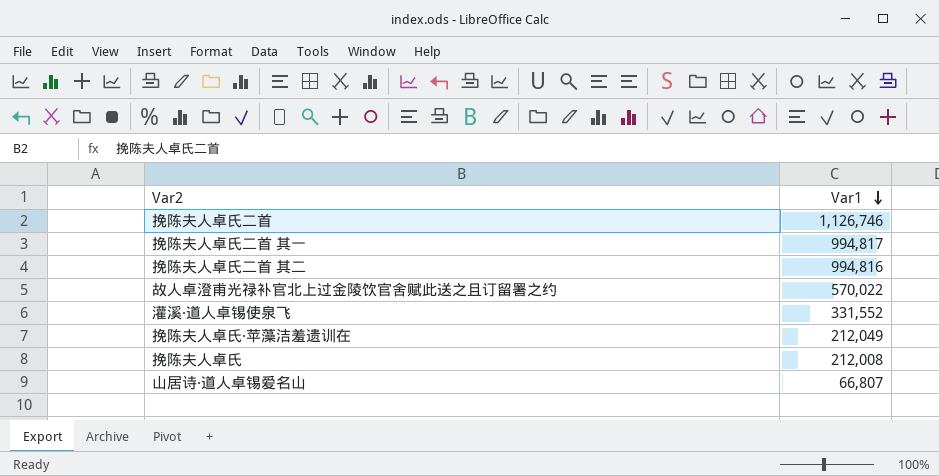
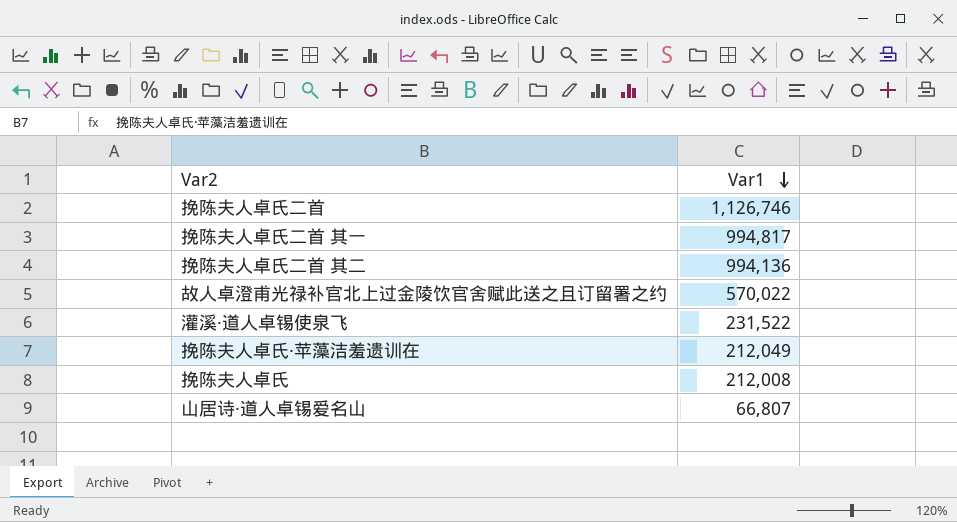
挽陈夫人卓氏二首 其二 | Var1: 994,816 -> 994,136
灌溪·道人卓锡使泉飞 | Var1: 331,552 -> 231,522

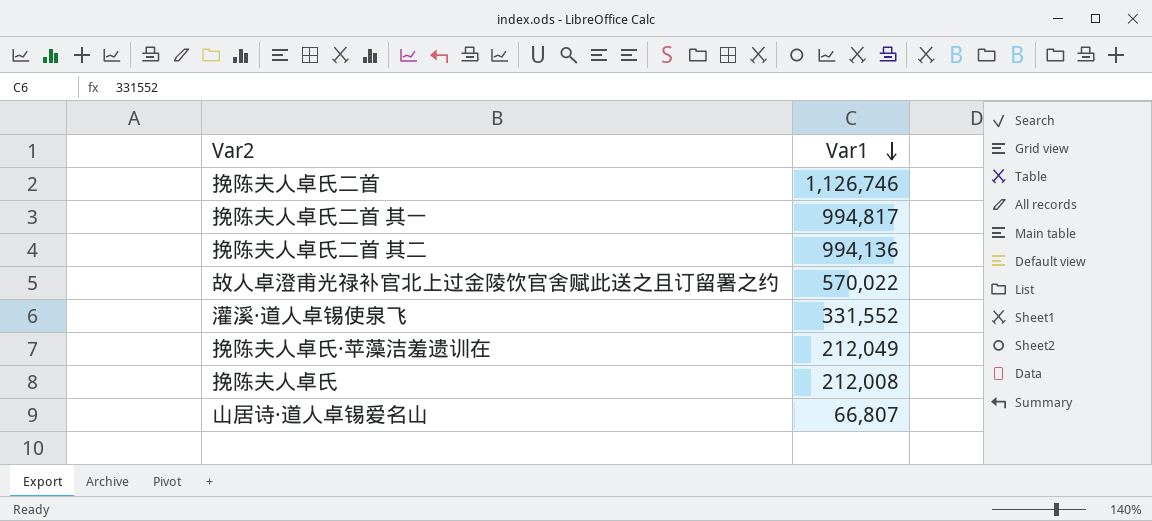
灌溪·道人卓锡使泉飞 | Var1: 231,522 -> 331,552

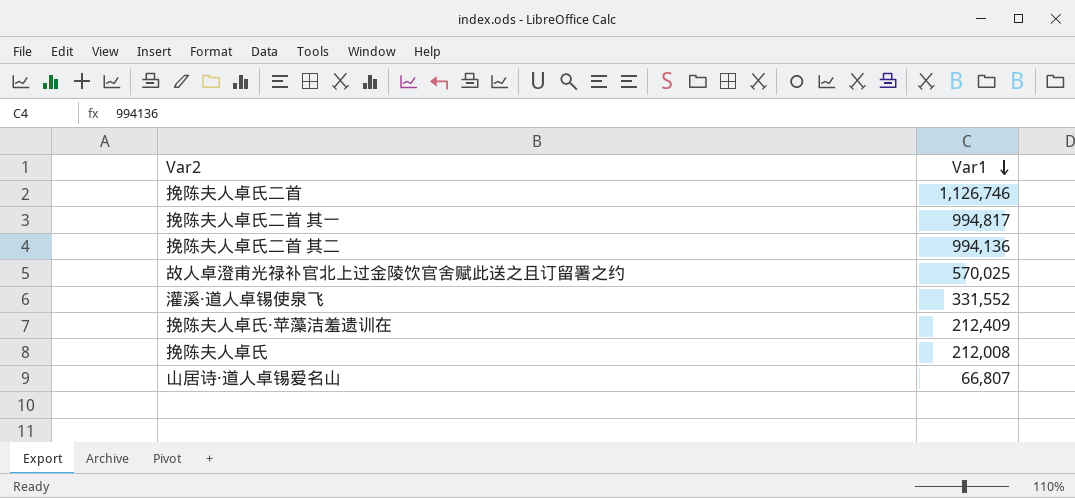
故人卓澄甫光禄补官北上过金陵饮官舍赋此送之且订留署之约 | Var1: 570,022 -> 570,025
挽陈夫人卓氏·苹藻洁羞遗训在 | Var1: 212,049 -> 212,409

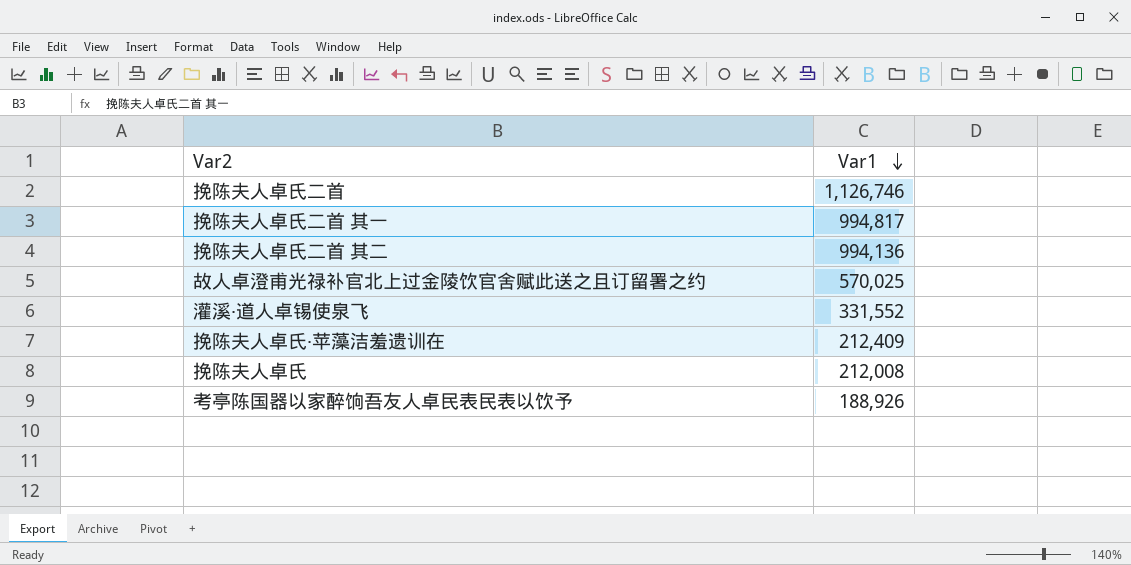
row 山居诗·道人卓锡爱名山: 66,807 -> none
row 考亭陈国器以家醉饷吾友人卓民表民表以饮予: none -> 188,926

